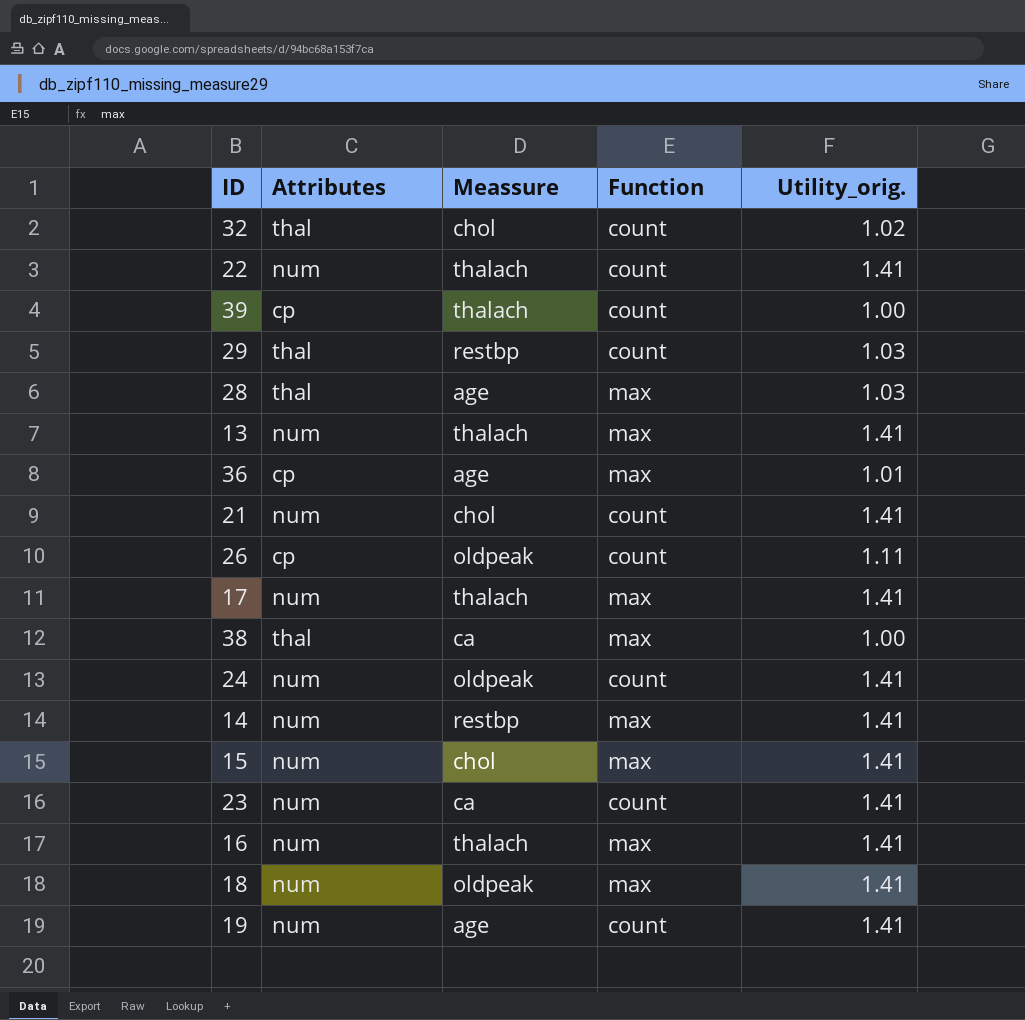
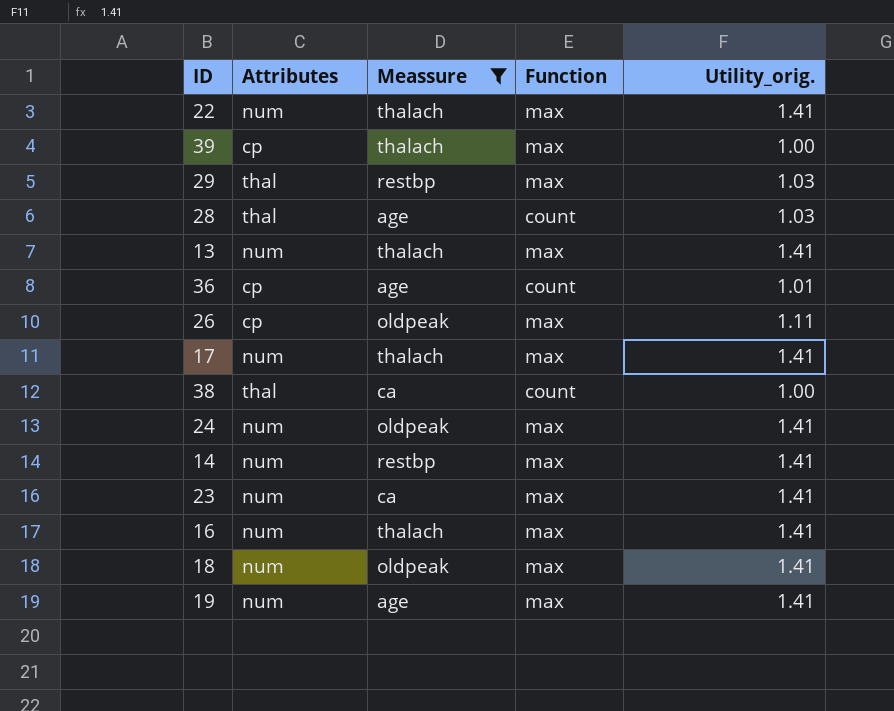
filter: none -> Meassure != chol
22 | Function: count -> max
39 | Function: count -> max
29 | Function: count -> max
28 | Function: max -> count
36 | Function: max -> count
26 | Function: count -> max
38 | Function: max -> count
24 | Function: count -> max
23 | Function: count -> max
19 | Function: count -> max

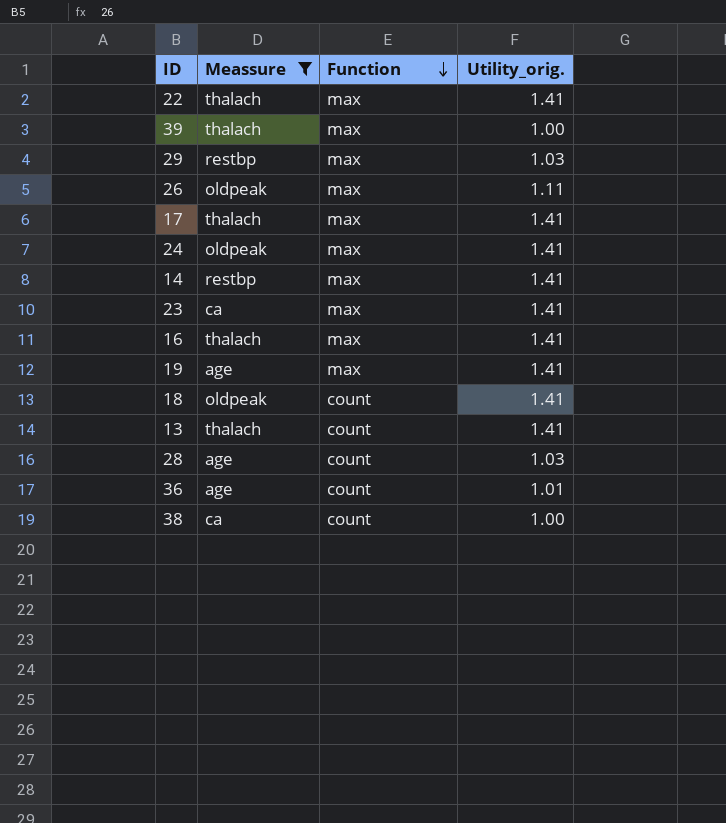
row order: none -> Function descending
column Attributes | position: 2 -> none
18 | Function: max -> count
13 | Function: max -> count

